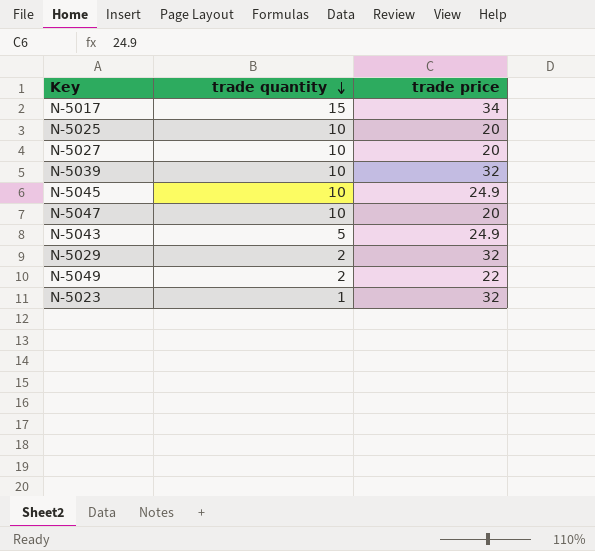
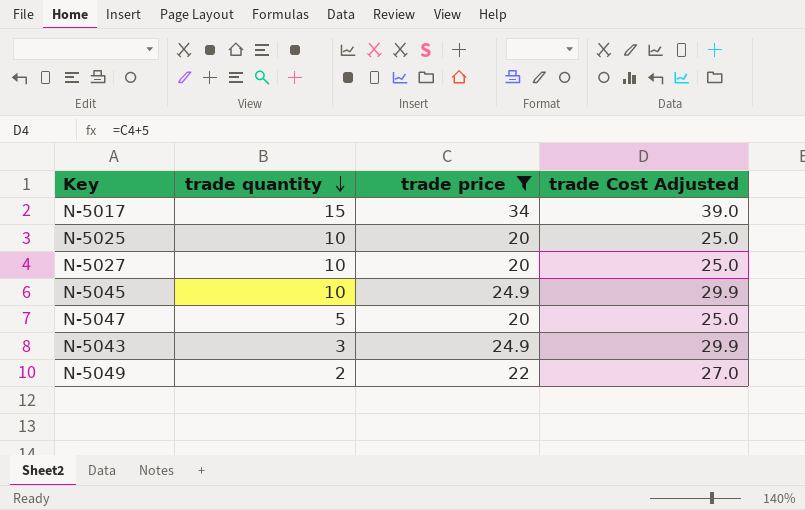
filter: none -> trade price != 32
column trade Cost Adjusted | formula: none -> [trade price] + 5
N-5047 | trade quantity: 10 -> 5
N-5043 | trade quantity: 5 -> 3

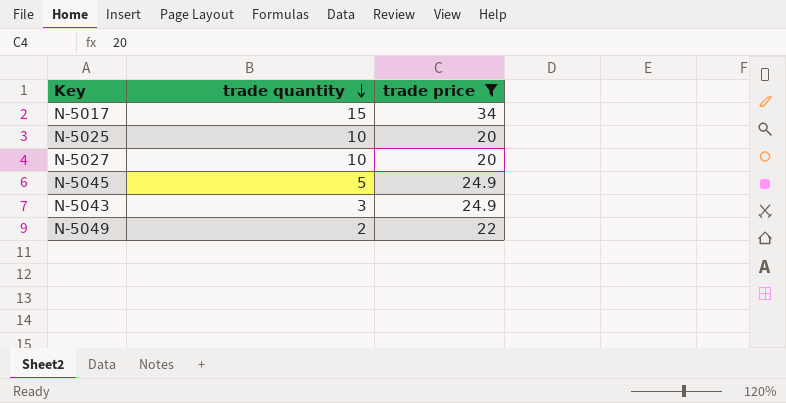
column trade Cost Adjusted | formula: [trade price] + 5 -> none
row N-5047: 5 | 20 | 25.0 -> none
N-5045 | trade quantity: 10 -> 5

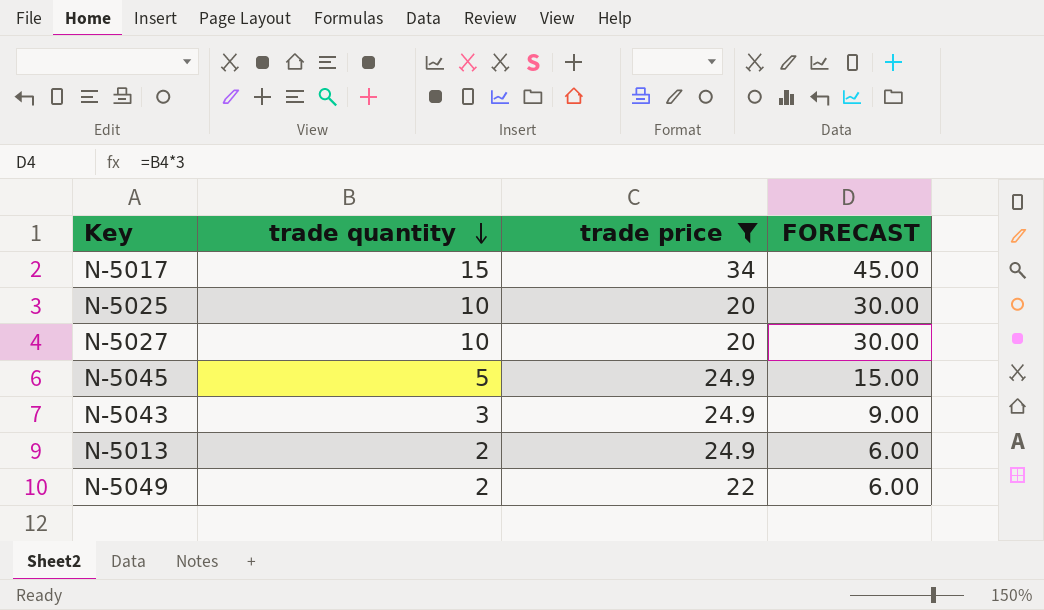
column FORECAST | formula: none -> [trade quantity] * 3
row N-5013: none -> 2 | 24.9 | 6.00

